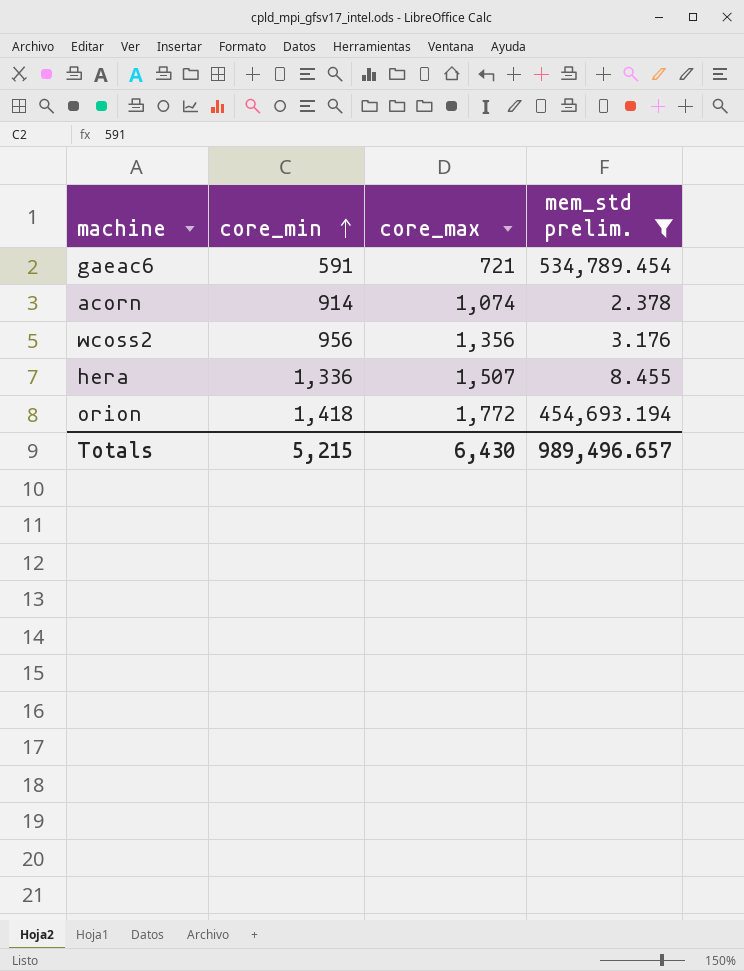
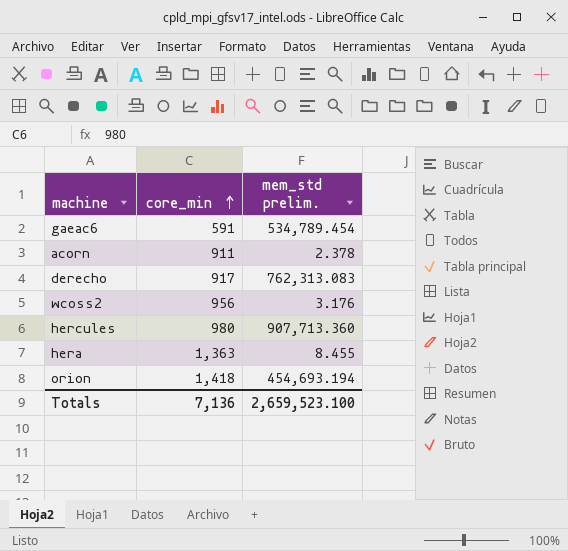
filter: mem_std prelim. <= 534,789.454 -> none
column core_max | position: 3 -> none
acorn | core_min: 914 -> 911
hera | core_min: 1,336 -> 1,363
Totals | core_min: 5,215 -> 7,136
Totals | mem_std prelim.: 989,496.657 -> 2,659,523.100

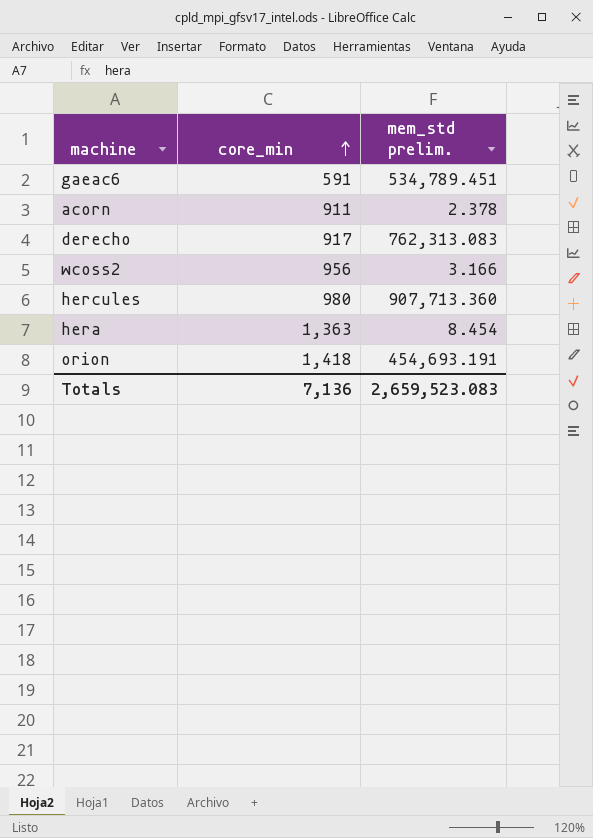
gaeac6 | mem_std prelim.: 534,789.454 -> 534,789.451
wcoss2 | mem_std prelim.: 3.176 -> 3.166
hera | mem_std prelim.: 8.455 -> 8.454
orion | mem_std prelim.: 454,693.194 -> 454,693.191
Totals | mem_std prelim.: 2,659,523.100 -> 2,659,523.083

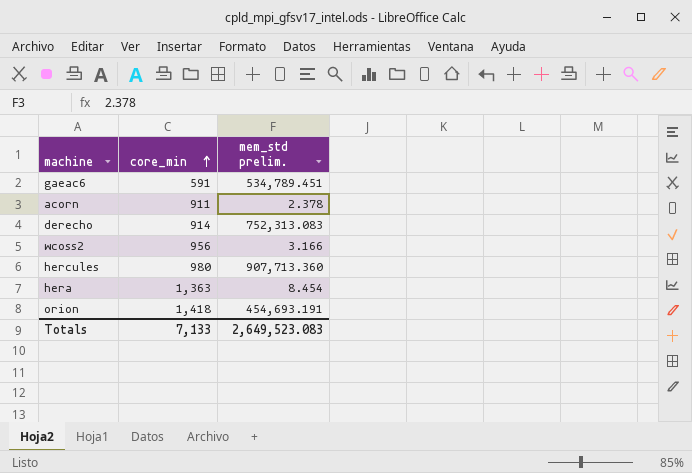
derecho | core_min: 917 -> 914
derecho | mem_std prelim.: 762,313.083 -> 752,313.083
Totals | core_min: 7,136 -> 7,133
Totals | mem_std prelim.: 2,659,523.083 -> 2,649,523.083

